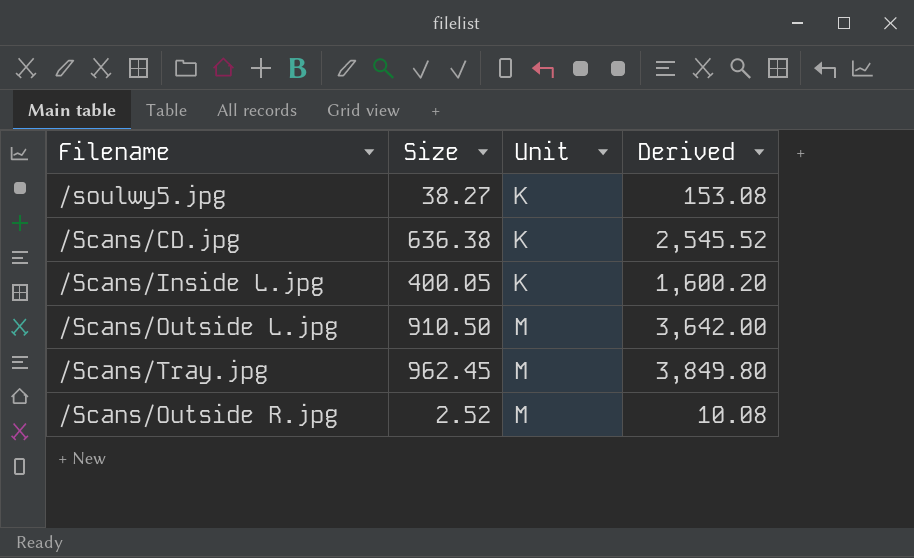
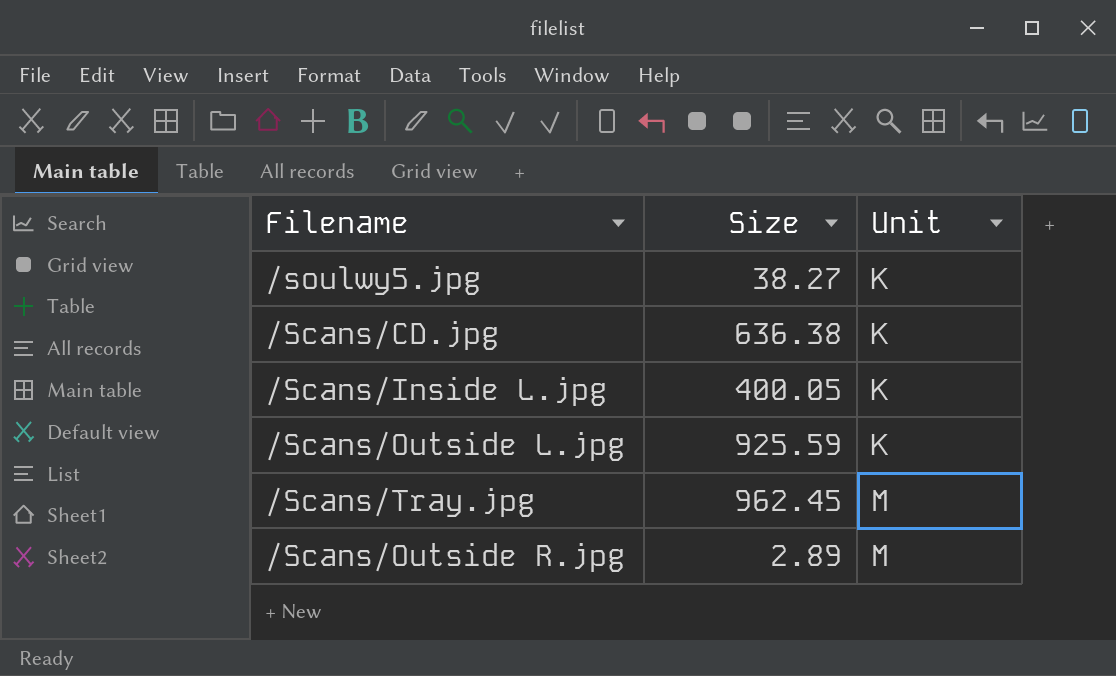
column Derived | formula: [Size] * 4 -> none
/Scans/Outside L.jpg | Size: 910.50 -> 925.59
/Scans/Outside L.jpg | Unit: M -> K
/Scans/Outside R.jpg | Size: 2.52 -> 2.89

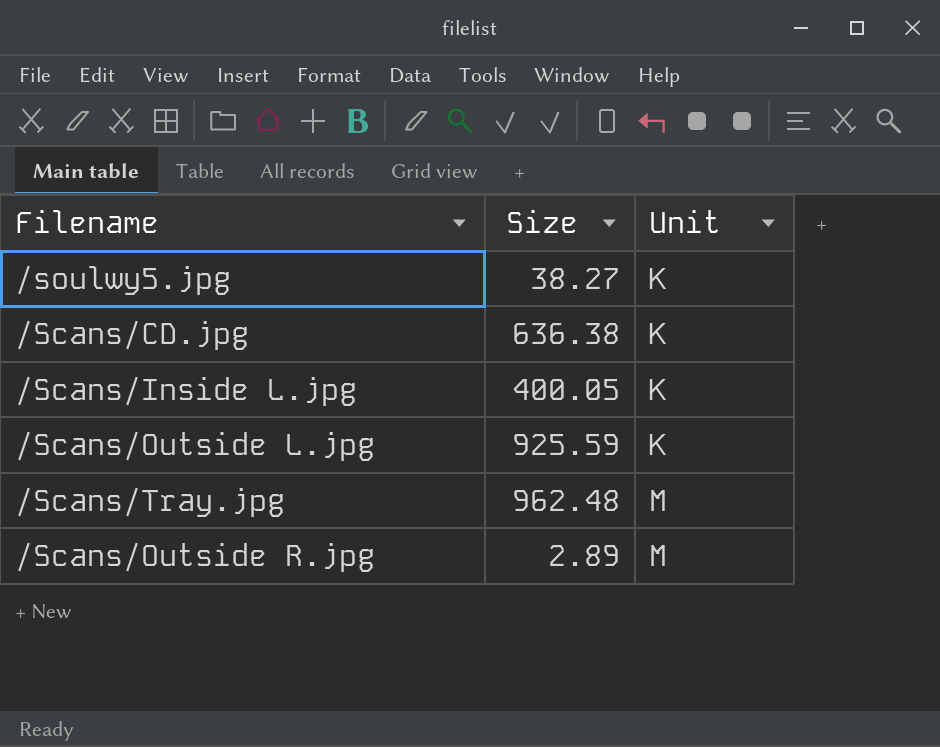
/Scans/Tray.jpg | Size: 962.45 -> 962.48

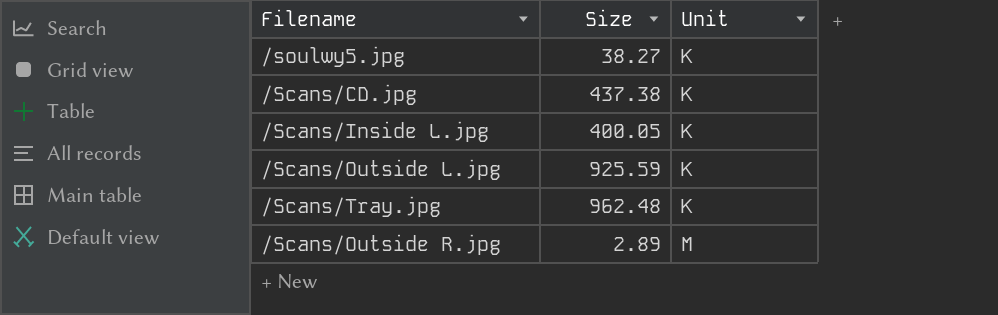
/Scans/CD.jpg | Size: 636.38 -> 437.38
/Scans/Tray.jpg | Unit: M -> K

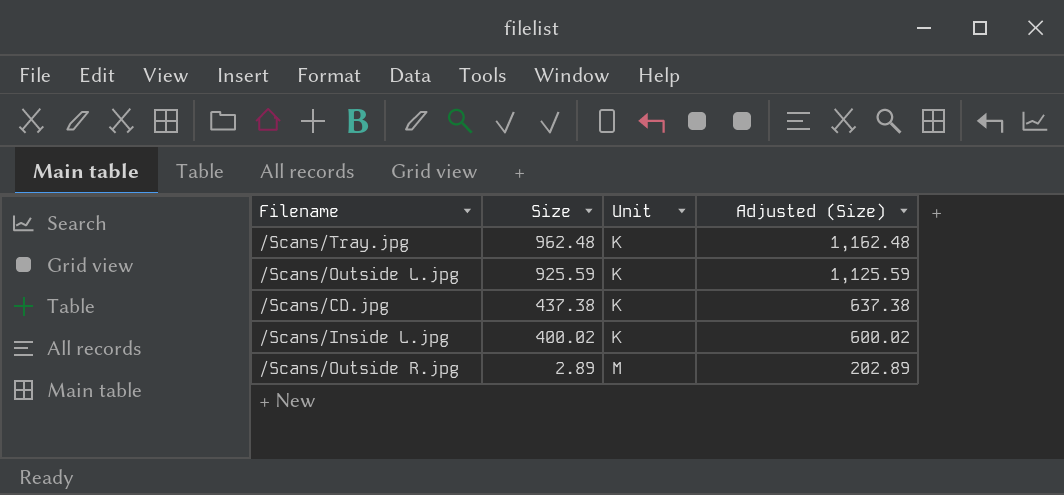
row order: Unit ascending -> Size descending
column Adjusted (Size) | formula: none -> [Size] + 200
row /soulwy5.jpg: 38.27 | K -> none
/Scans/Inside L.jpg | Size: 400.05 -> 400.02

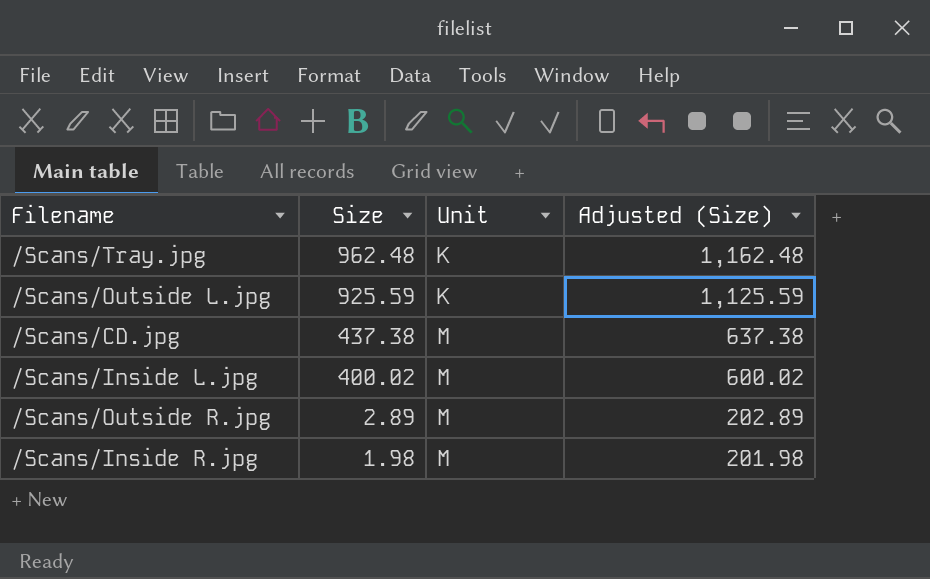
/Scans/CD.jpg | Unit: K -> M
/Scans/Inside L.jpg | Unit: K -> M
row /Scans/Inside R.jpg: none -> 1.98 | M | 201.98

